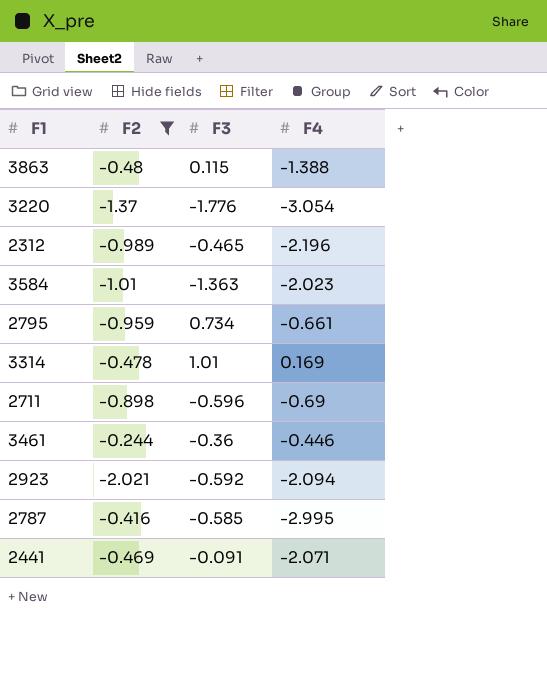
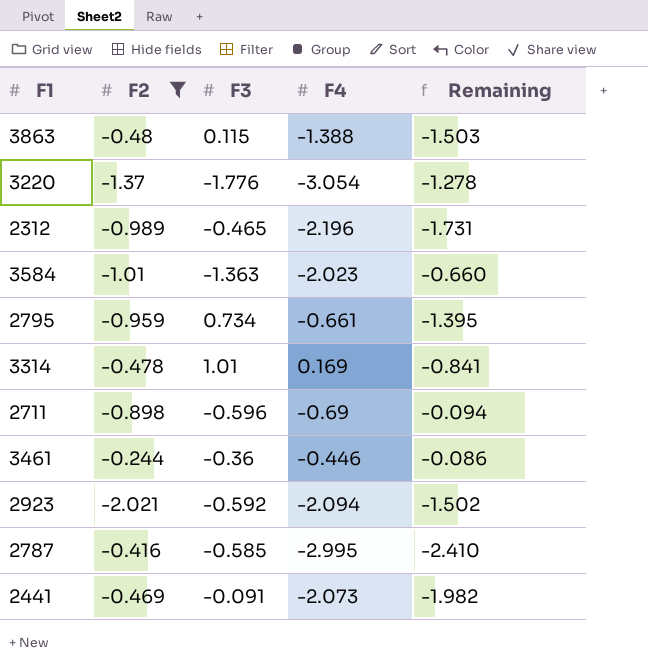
column Remaining | formula: none -> [F4] - [F3]
2441 | F4: -2.071 -> -2.073

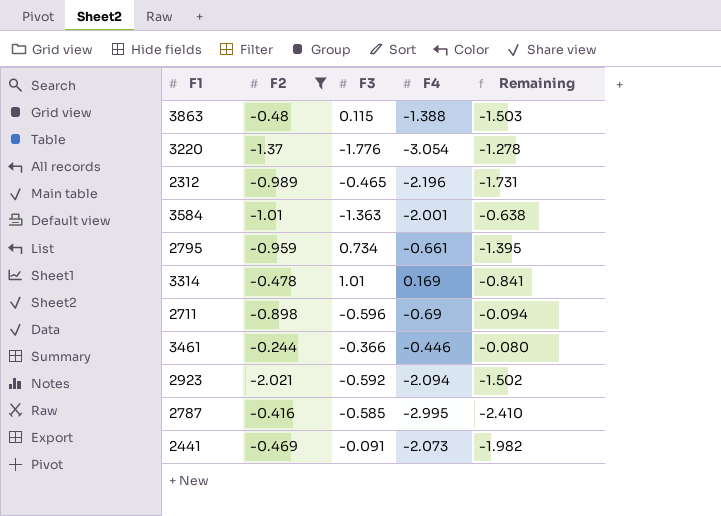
3584 | F4: -2.023 -> -2.001
3584 | Remaining: -0.660 -> -0.638
3461 | F3: -0.36 -> -0.366
3461 | Remaining: -0.086 -> -0.080

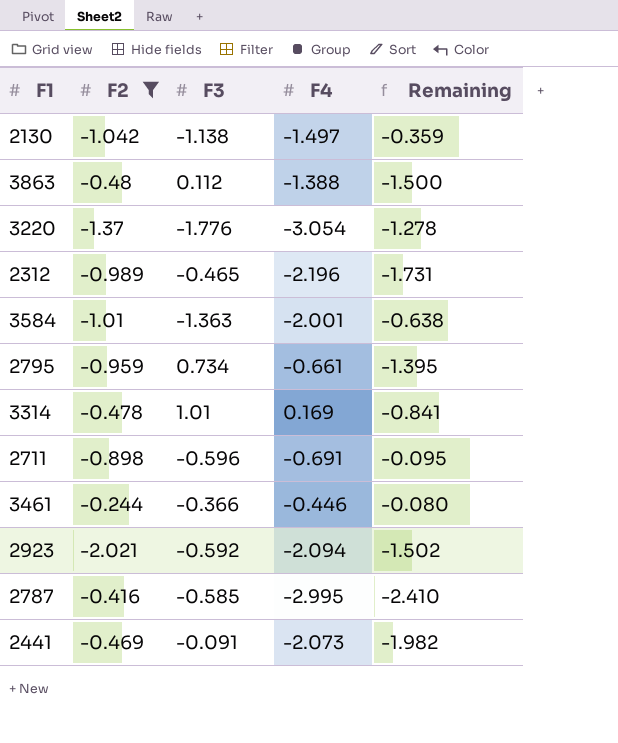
row 2130: none -> -1.042 | -1.138 | -1.497 | -0.359
3863 | F3: 0.115 -> 0.112
3863 | Remaining: -1.503 -> -1.500
2711 | F4: -0.69 -> -0.691
2711 | Remaining: -0.094 -> -0.095

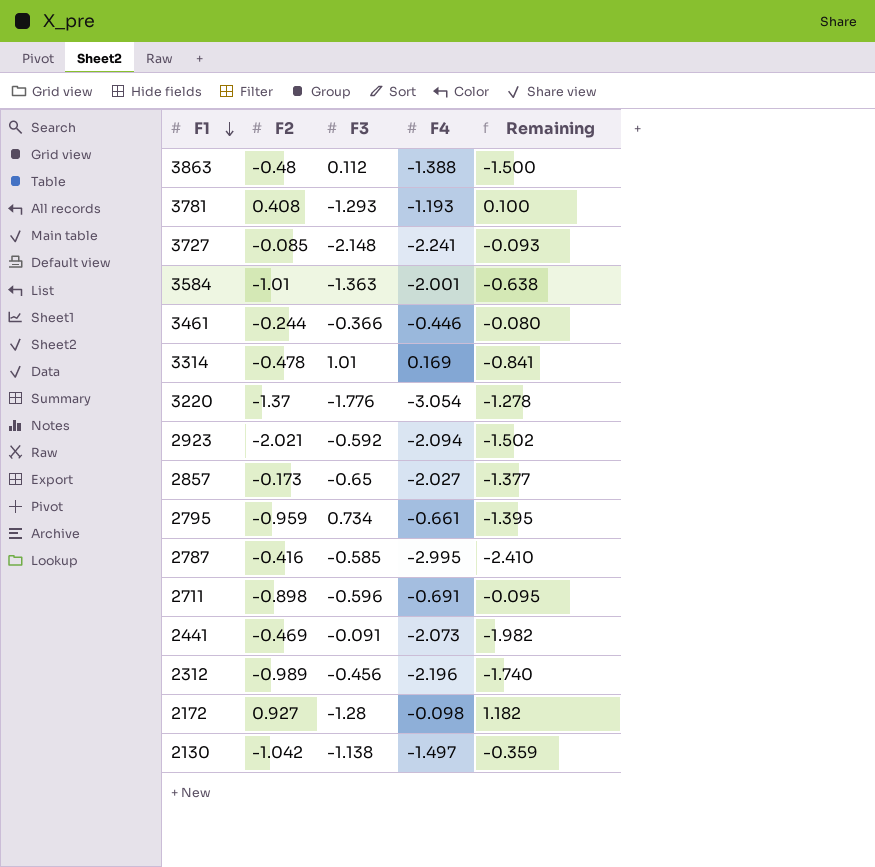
filter: F2 <= -0.244 -> none
row order: none -> F1 descending
2312 | F3: -0.465 -> -0.456
2312 | Remaining: -1.731 -> -1.740

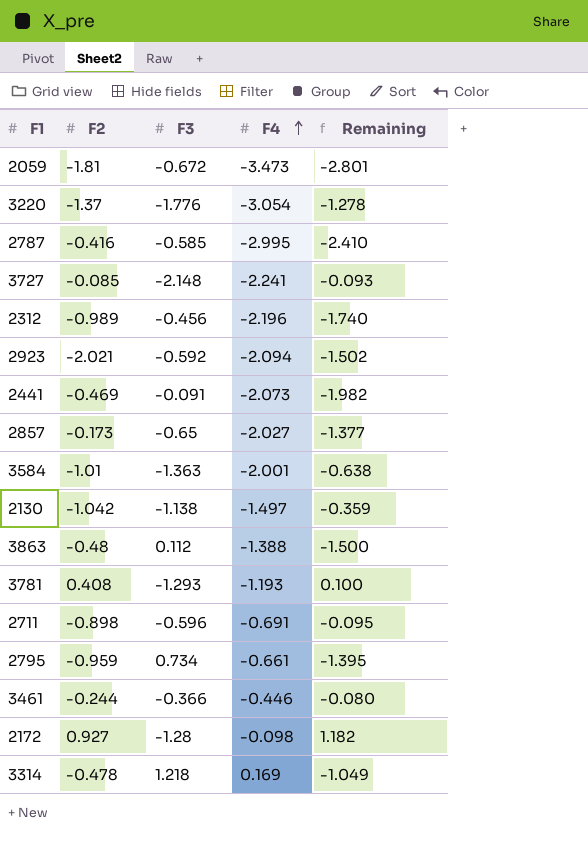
row order: F1 descending -> F4 ascending
row 2059: none -> -1.81 | -0.672 | -3.473 | -2.801
3314 | F3: 1.01 -> 1.218
3314 | Remaining: -0.841 -> -1.049

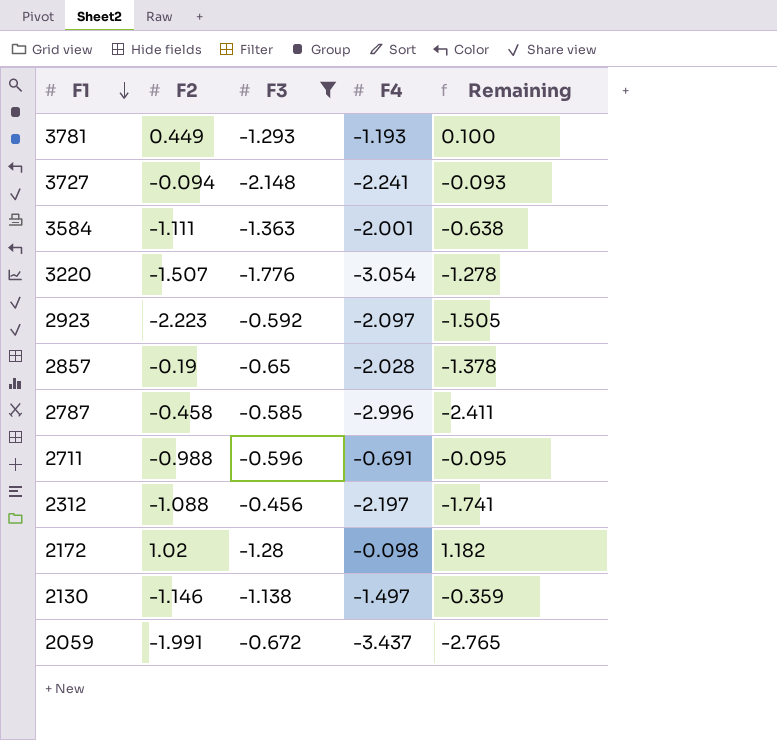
filter: none -> F3 <= -0.456
row order: F4 ascending -> F1 descending
3781 | F2: 0.408 -> 0.449
3727 | F2: -0.085 -> -0.094
3584 | F2: -1.01 -> -1.111
3220 | F2: -1.37 -> -1.507
2923 | F2: -2.021 -> -2.223
2923 | F4: -2.094 -> -2.097
2923 | Remaining: -1.502 -> -1.505
2857 | F2: -0.173 -> -0.19
2857 | F4: -2.027 -> -2.028
2857 | Remaining: -1.377 -> -1.378
2787 | F2: -0.416 -> -0.458
2787 | F4: -2.995 -> -2.996
2787 | Remaining: -2.410 -> -2.411
2711 | F2: -0.898 -> -0.988
2312 | F2: -0.989 -> -1.088
2312 | F4: -2.196 -> -2.197
2312 | Remaining: -1.740 -> -1.741
2172 | F2: 0.927 -> 1.02
2130 | F2: -1.042 -> -1.146
2059 | F2: -1.81 -> -1.991
2059 | F4: -3.473 -> -3.437
2059 | Remaining: -2.801 -> -2.765

